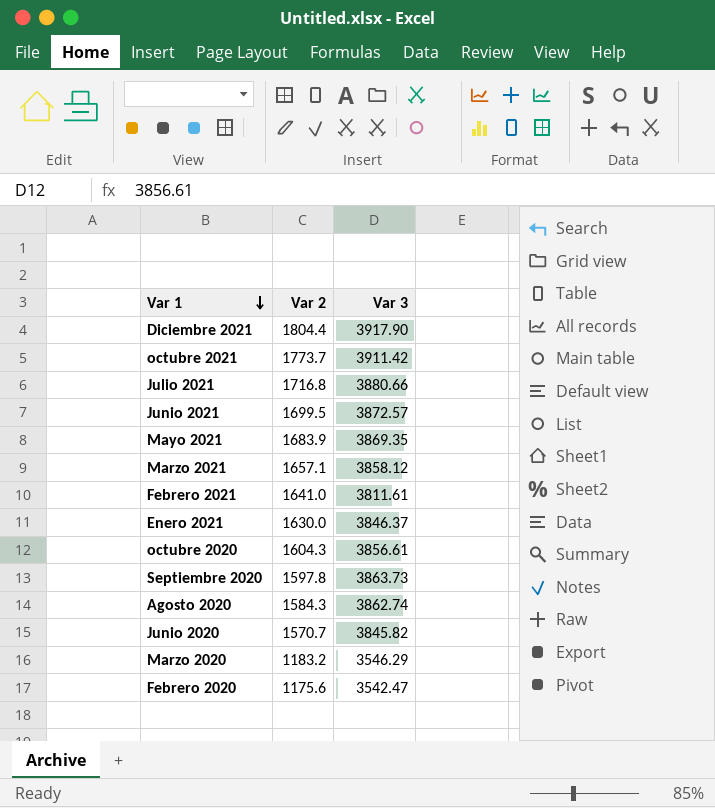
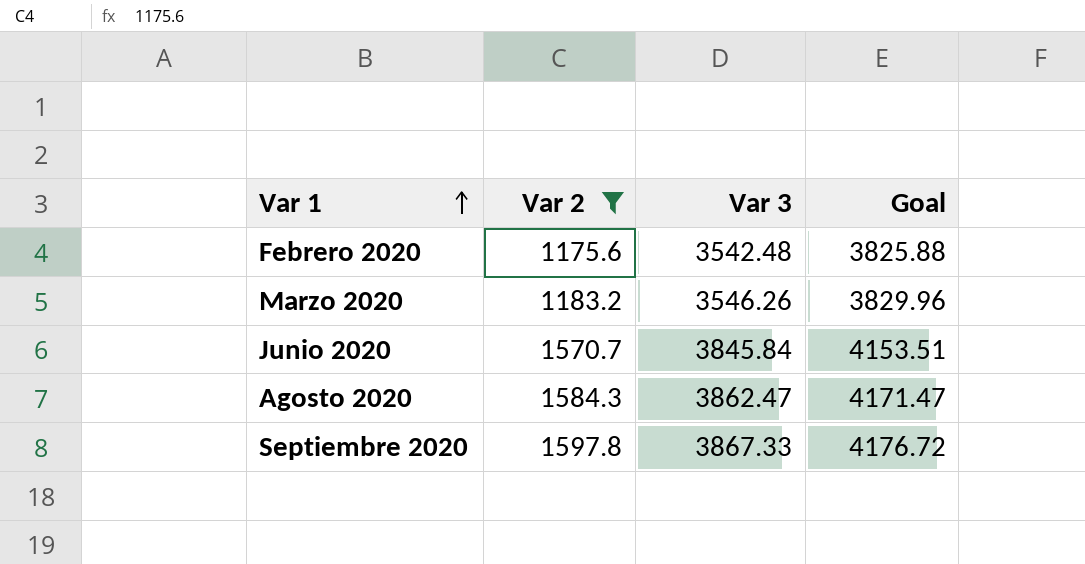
filter: none -> Var 2 <= 1597.8
row order: Var 1 descending -> Var 1 ascending
column Goal | formula: none -> [Var 3] * 1.08
Febrero 2020 | Var 3: 3542.47 -> 3542.48
Marzo 2020 | Var 3: 3546.29 -> 3546.26
Junio 2020 | Var 3: 3845.82 -> 3845.84
Agosto 2020 | Var 3: 3862.74 -> 3862.47
Septiembre 2020 | Var 3: 3863.73 -> 3867.33

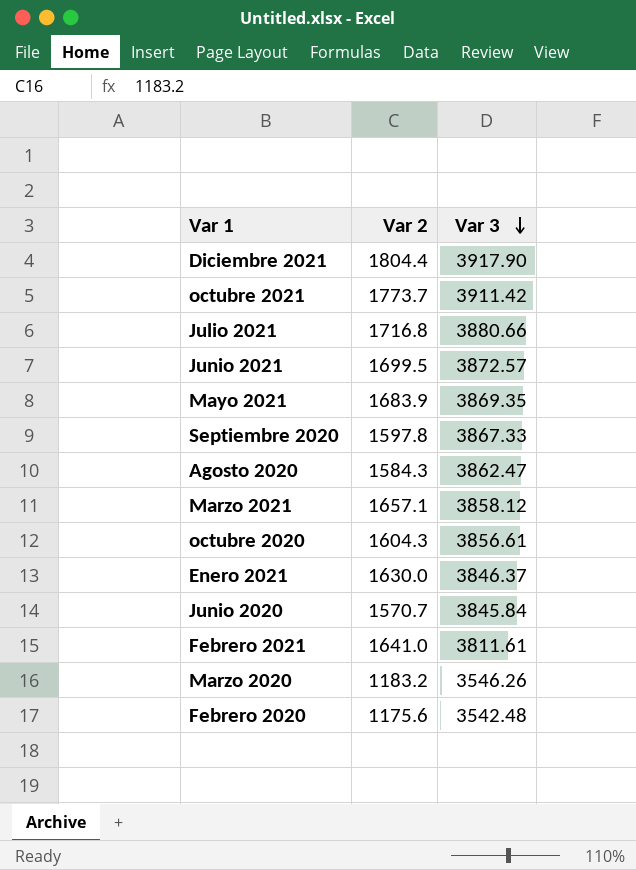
filter: Var 2 <= 1597.8 -> none
row order: Var 1 ascending -> Var 3 descending
column Goal | formula: [Var 3] * 1.08 -> none

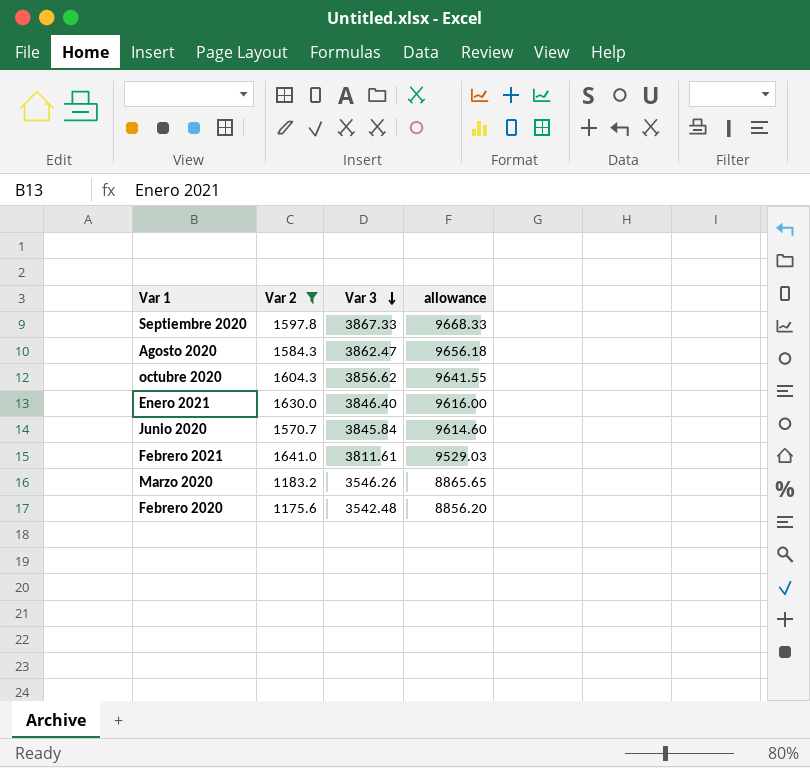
filter: none -> Var 2 <= 1641.0
column allowance | formula: none -> [Var 3] * 2.5
octubre 2020 | Var 3: 3856.61 -> 3856.62
Enero 2021 | Var 3: 3846.37 -> 3846.40

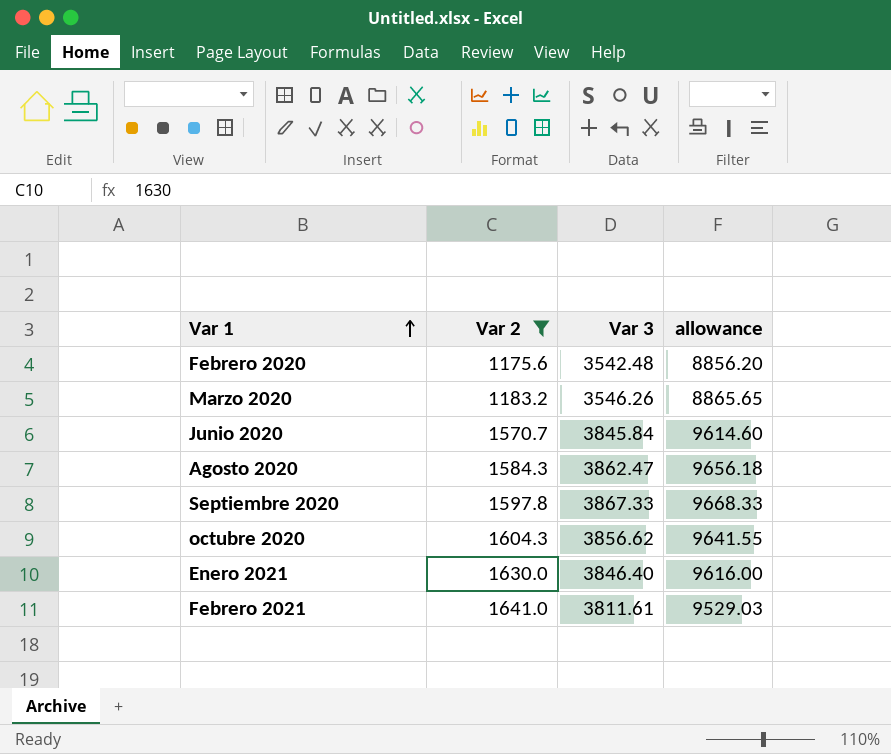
row order: Var 3 descending -> Var 1 ascending

